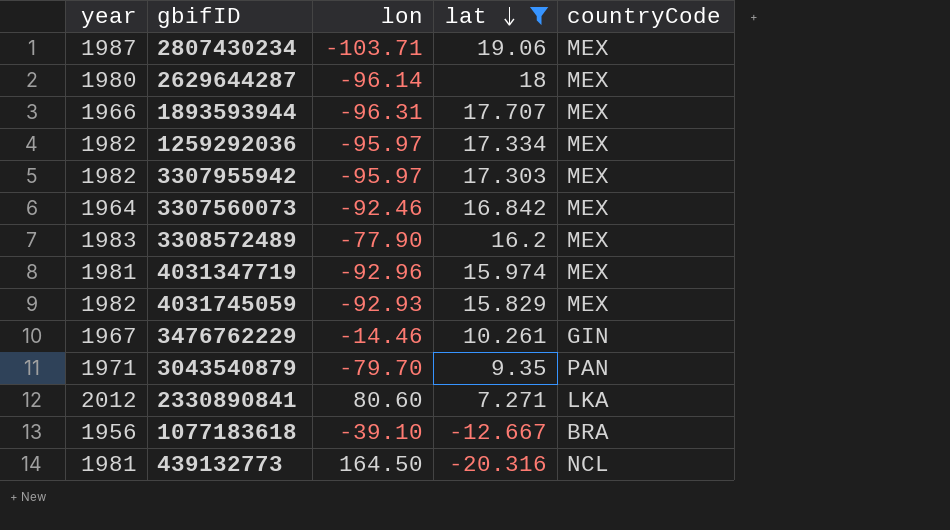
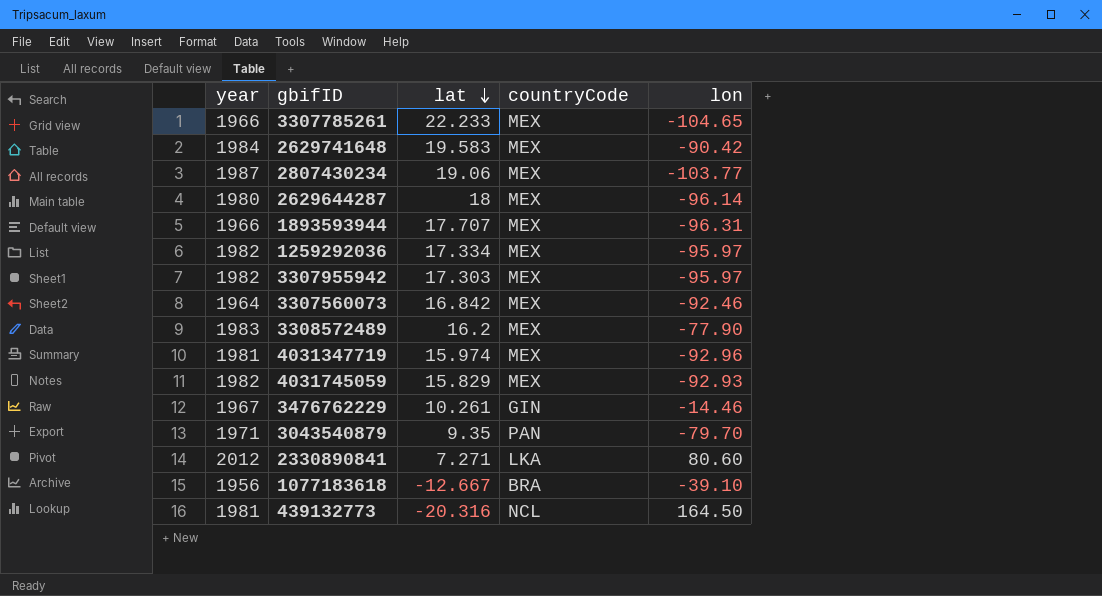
filter: lat <= 19.06 -> none
column lon | position: 3 -> 5
2807430234 | lon: -103.71 -> -103.77

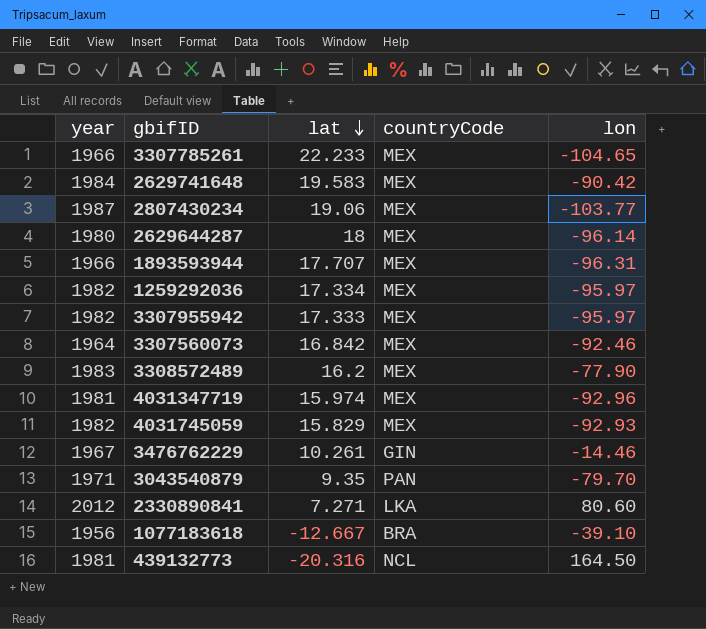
3307955942 | lat: 17.303 -> 17.333

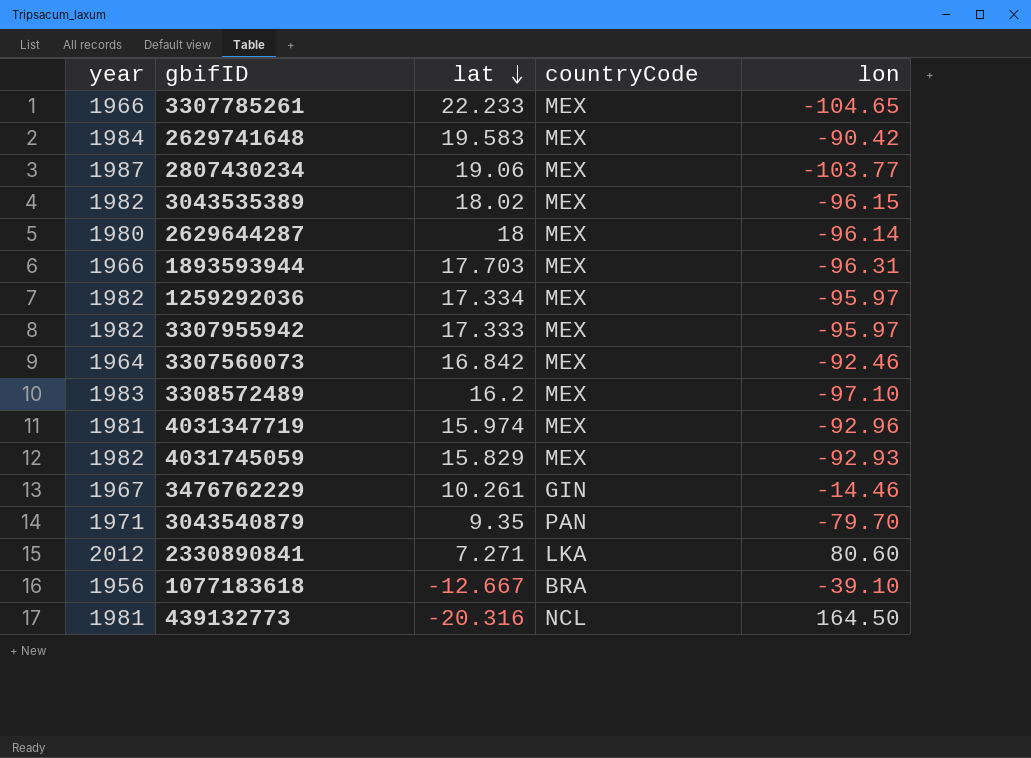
row 3043535389: none -> 1982 | 18.02 | MEX | -96.15
1893593944 | lat: 17.707 -> 17.703
3308572489 | lon: -77.90 -> -97.10

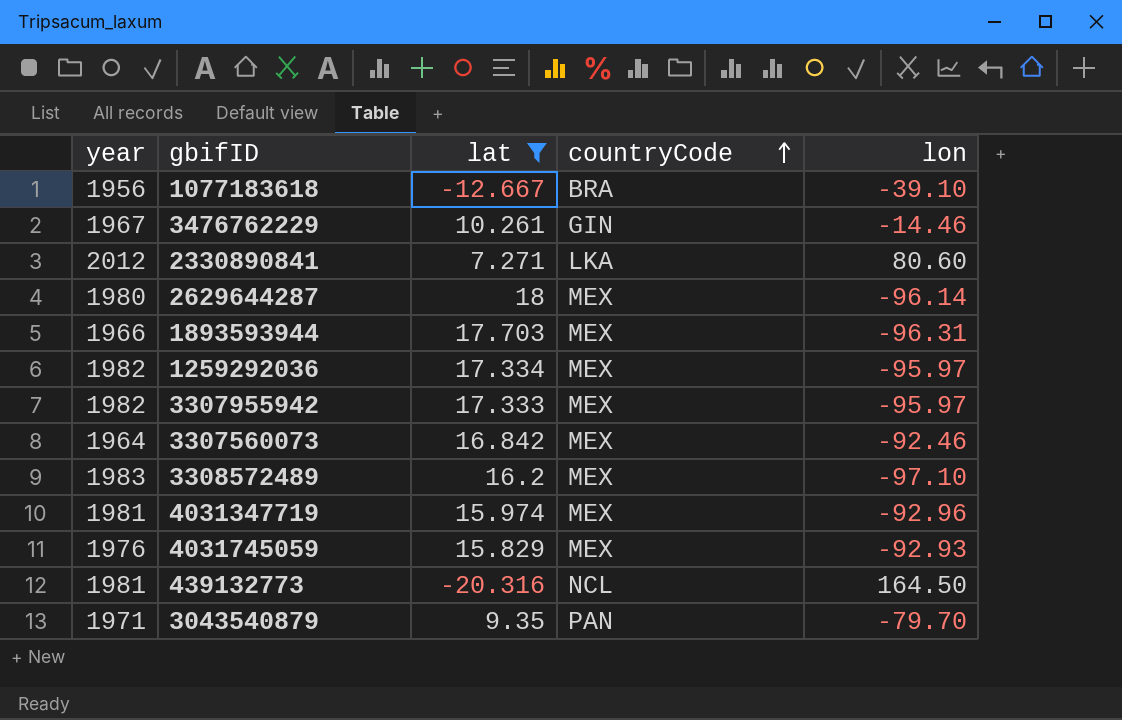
filter: none -> lat <= 18
row order: lat descending -> countryCode ascending
4031745059 | year: 1982 -> 1976

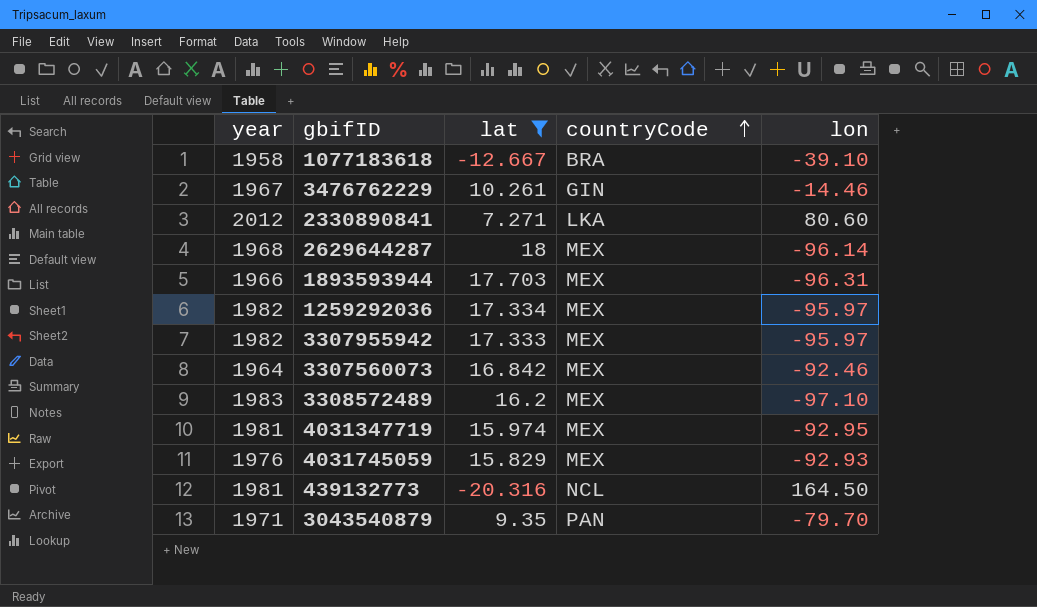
1077183618 | year: 1956 -> 1958
2629644287 | year: 1980 -> 1968
4031347719 | lon: -92.96 -> -92.95

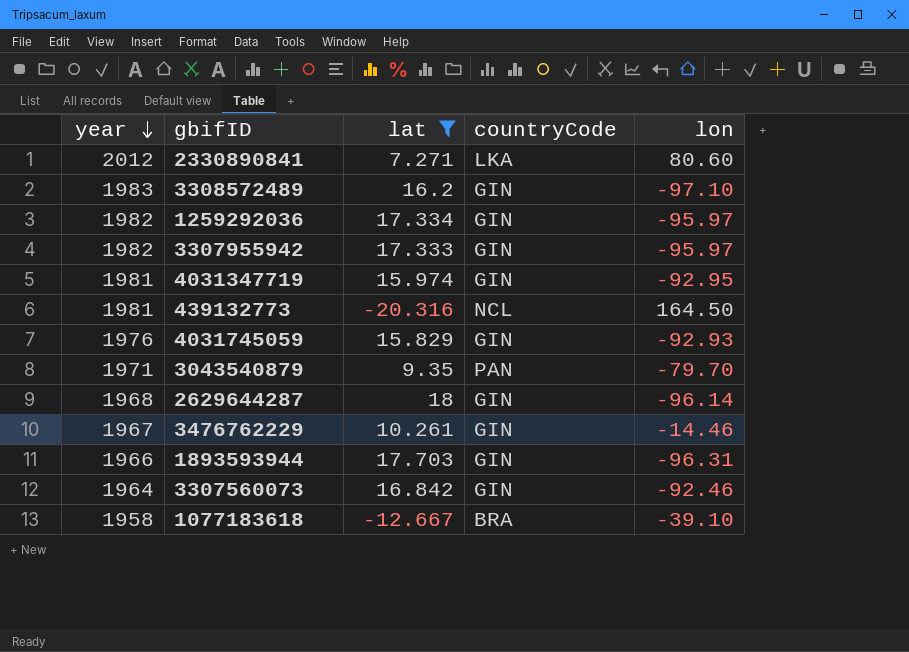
row order: countryCode ascending -> year descending
3308572489 | countryCode: MEX -> GIN
1259292036 | countryCode: MEX -> GIN
3307955942 | countryCode: MEX -> GIN
4031347719 | countryCode: MEX -> GIN
4031745059 | countryCode: MEX -> GIN
2629644287 | countryCode: MEX -> GIN
1893593944 | countryCode: MEX -> GIN
3307560073 | countryCode: MEX -> GIN

